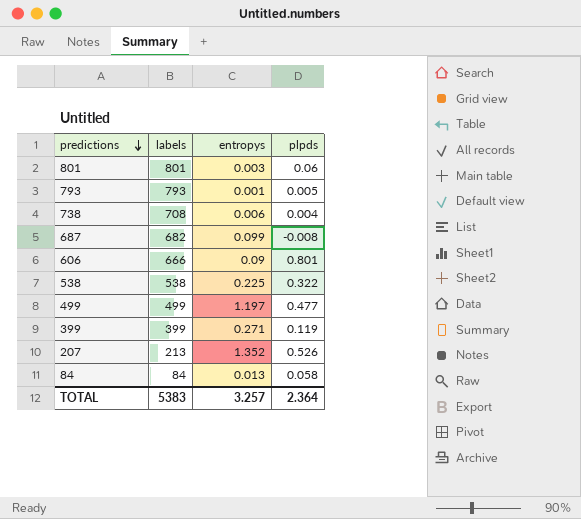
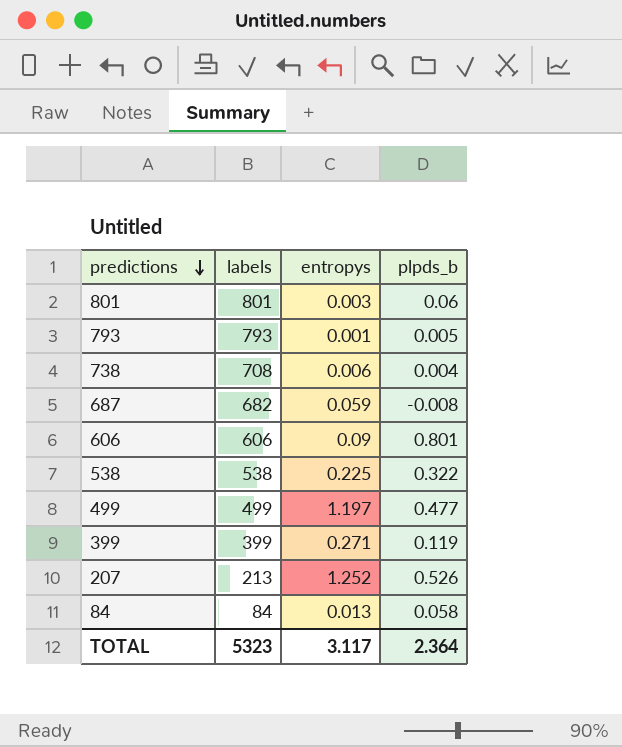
column name: plpds -> plpds_b
687 | entropys: 0.099 -> 0.059
606 | labels: 666 -> 606
207 | entropys: 1.352 -> 1.252
TOTAL | labels: 5383 -> 5323
TOTAL | entropys: 3.257 -> 3.117

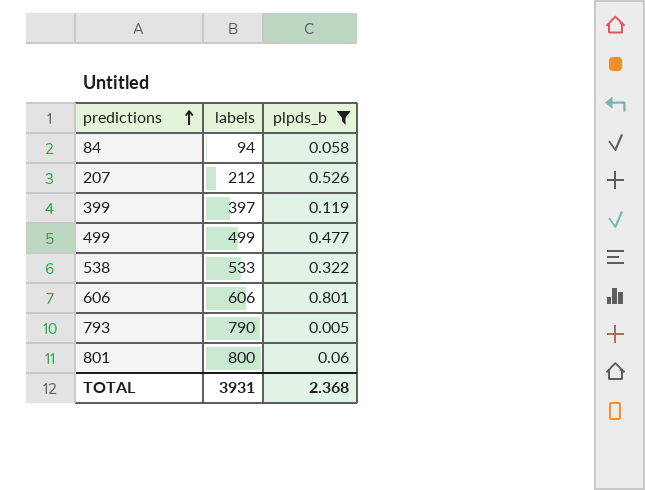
filter: none -> plpds_b >= 0.005
row order: predictions descending -> predictions ascending
column entropys | position: 3 -> none
84 | labels: 84 -> 94
207 | labels: 213 -> 212
399 | labels: 399 -> 397
538 | labels: 538 -> 533
793 | labels: 793 -> 790
801 | labels: 801 -> 800
TOTAL | labels: 5323 -> 3931
TOTAL | plpds_b: 2.364 -> 2.368

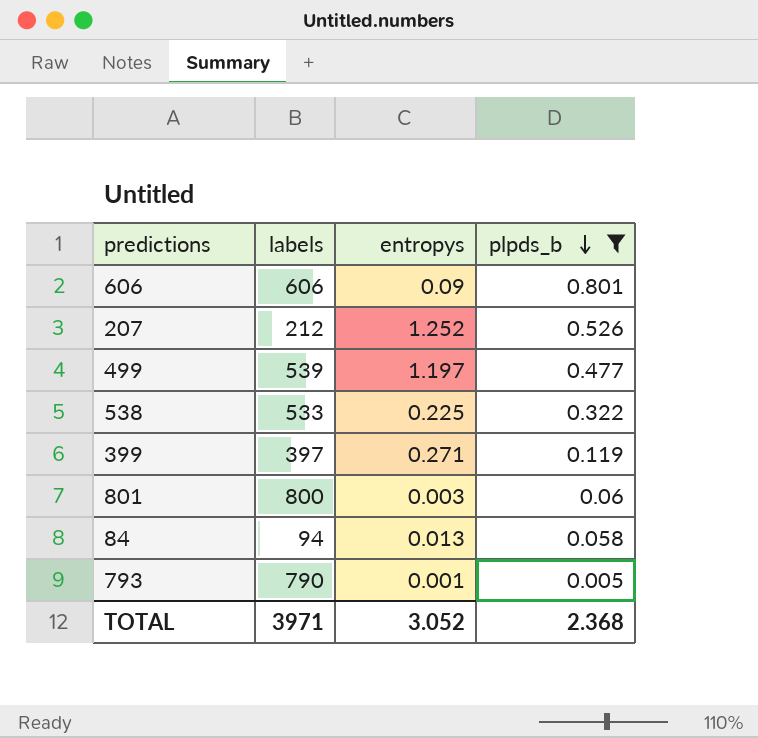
row order: predictions ascending -> plpds_b descending
column entropys | position: none -> 3
499 | labels: 499 -> 539
TOTAL | labels: 3931 -> 3971

